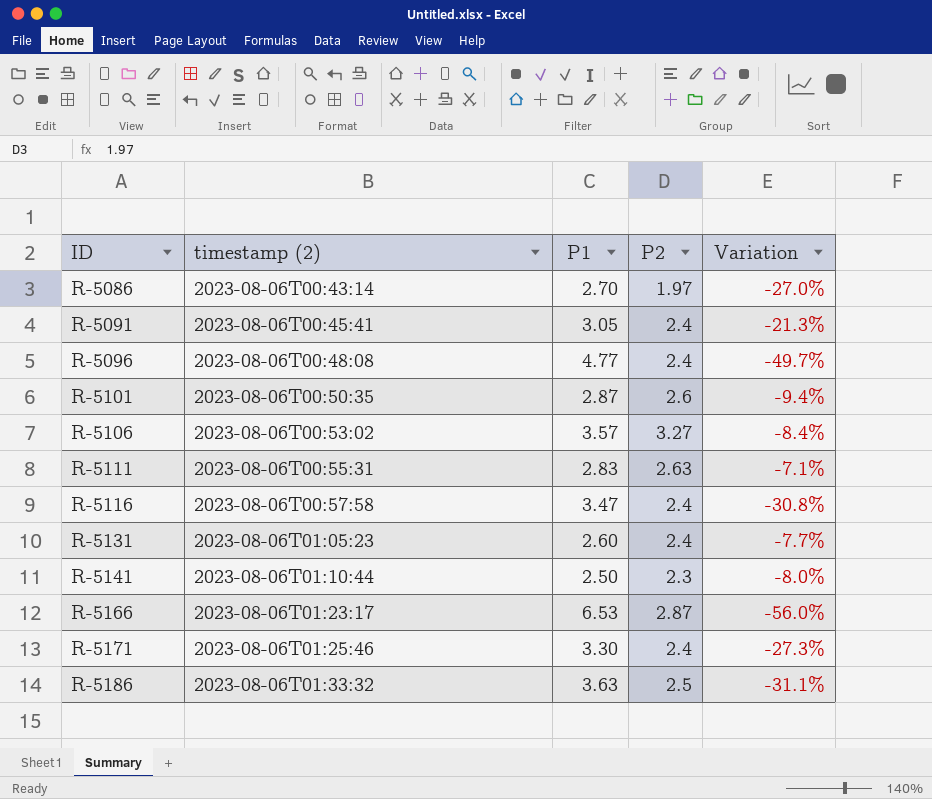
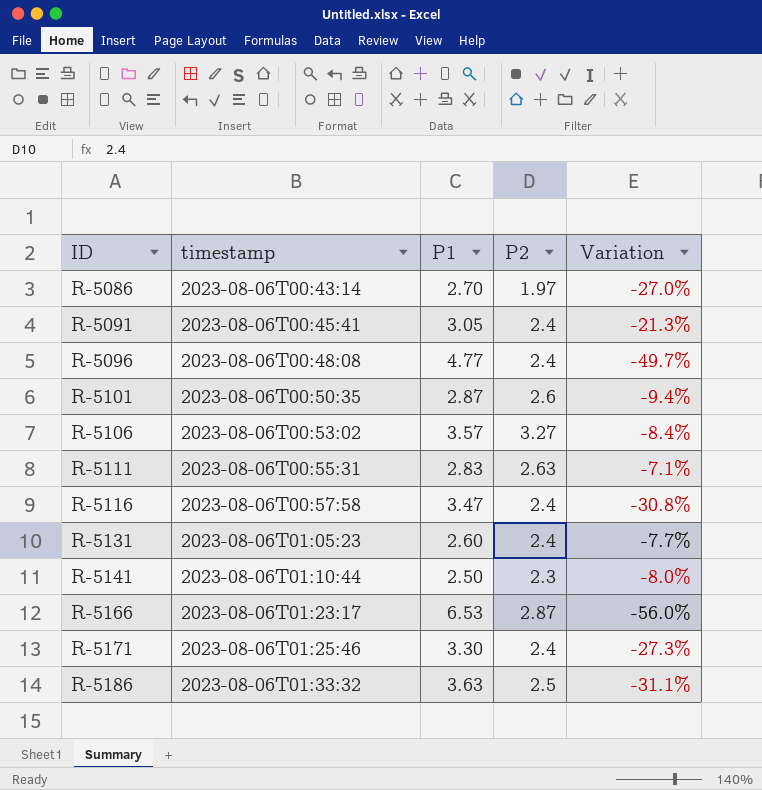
column name: timestamp (2) -> timestamp

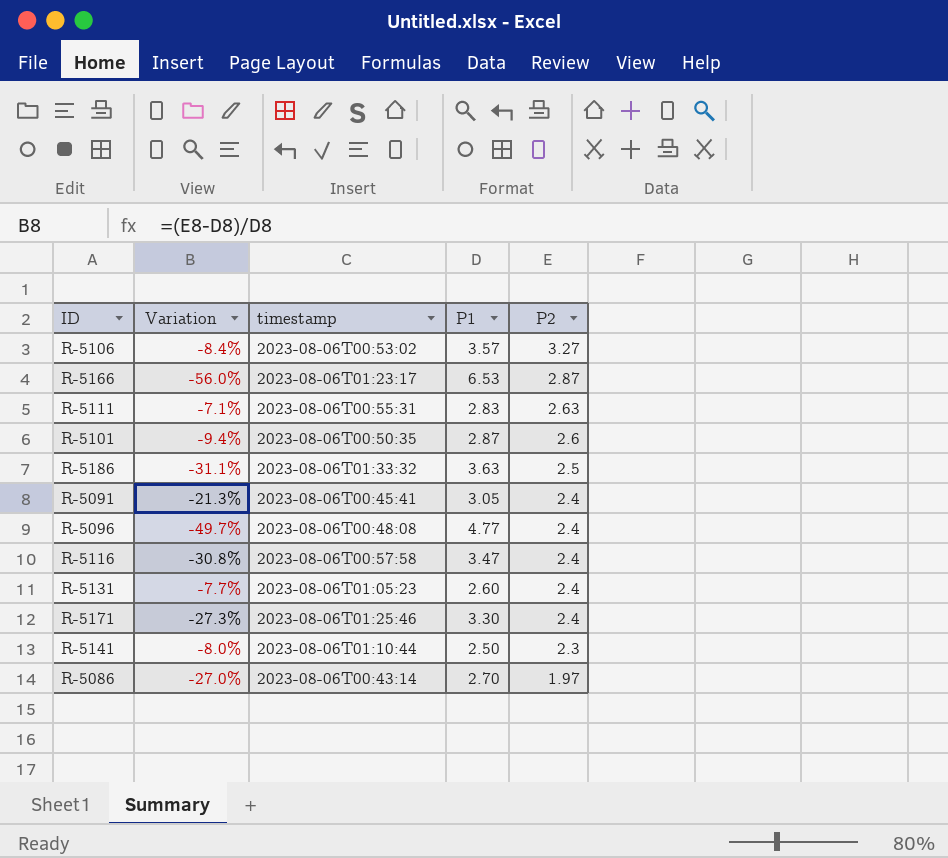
row order: ID ascending -> P2 descending
column Variation | position: 5 -> 2

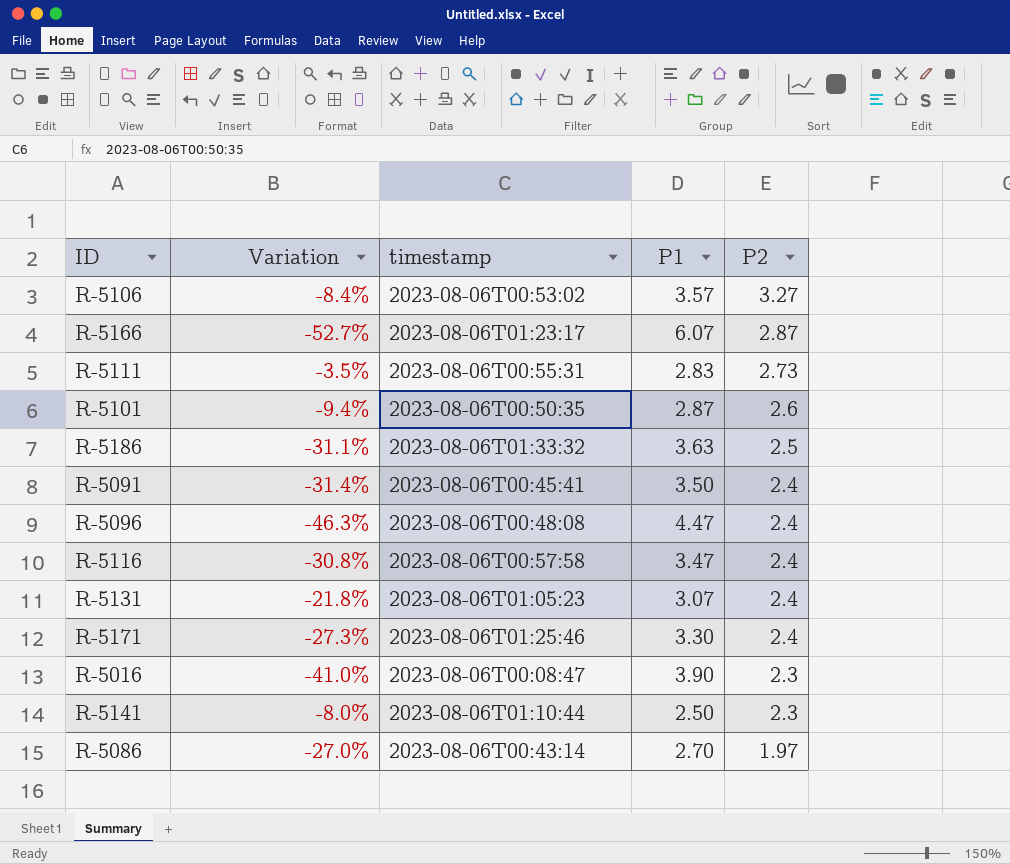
R-5166 | Variation: -56.0% -> -52.7%
R-5166 | P1: 6.53 -> 6.07
R-5111 | Variation: -7.1% -> -3.5%
R-5111 | P2: 2.63 -> 2.73
R-5091 | Variation: -21.3% -> -31.4%
R-5091 | P1: 3.05 -> 3.50
R-5096 | Variation: -49.7% -> -46.3%
R-5096 | P1: 4.77 -> 4.47
R-5131 | Variation: -7.7% -> -21.8%
R-5131 | P1: 2.60 -> 3.07
row R-5016: none -> -41.0% | 2023-08-06T00:08:47 | 3.90 | 2.3

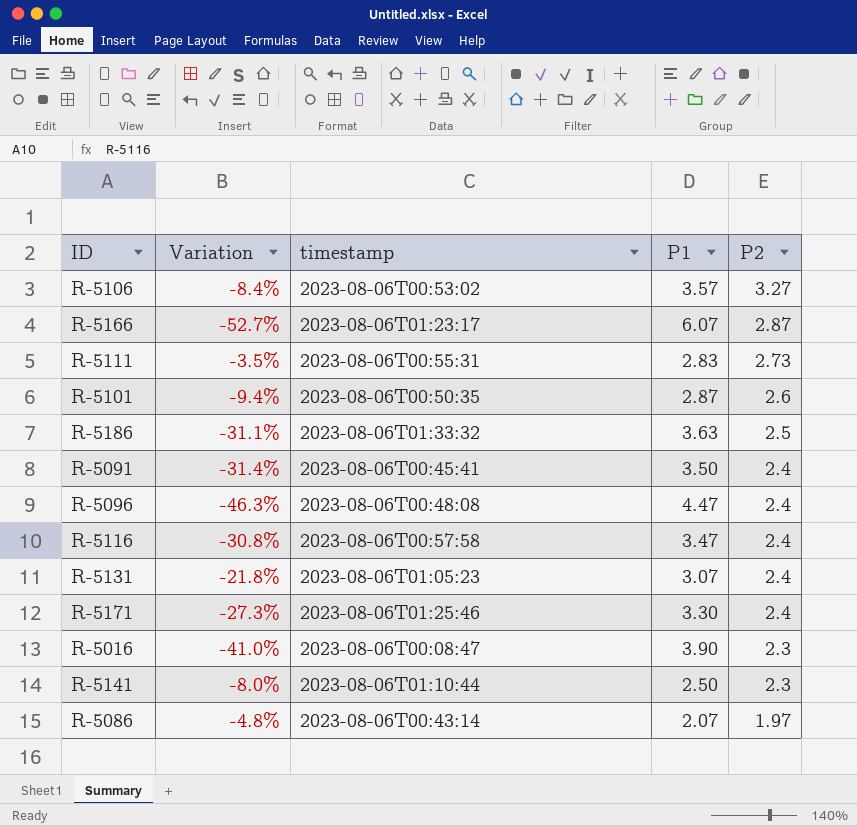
R-5086 | Variation: -27.0% -> -4.8%
R-5086 | P1: 2.70 -> 2.07

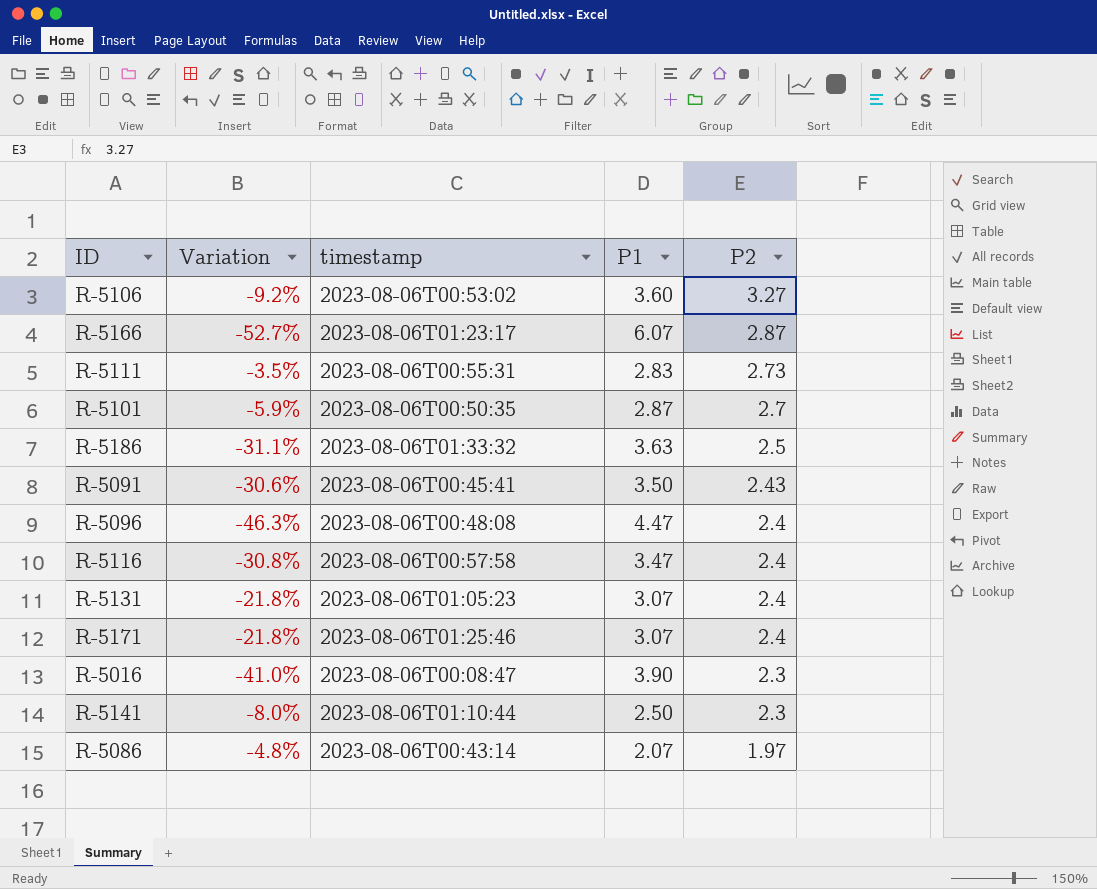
R-5106 | Variation: -8.4% -> -9.2%
R-5106 | P1: 3.57 -> 3.60
R-5101 | Variation: -9.4% -> -5.9%
R-5101 | P2: 2.6 -> 2.7
R-5091 | Variation: -31.4% -> -30.6%
R-5091 | P2: 2.4 -> 2.43
R-5171 | Variation: -27.3% -> -21.8%
R-5171 | P1: 3.30 -> 3.07

